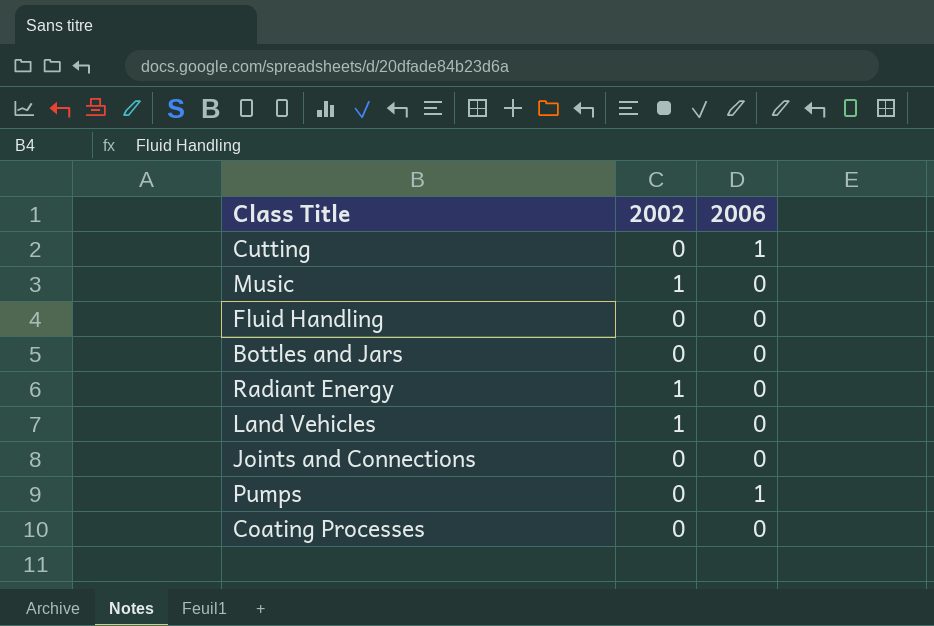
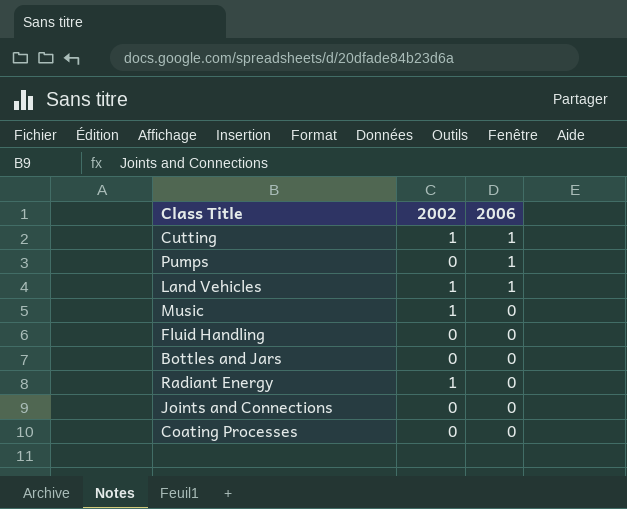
row order: none -> 2006 descending
Cutting | 2002: 0 -> 1
Land Vehicles | 2006: 0 -> 1

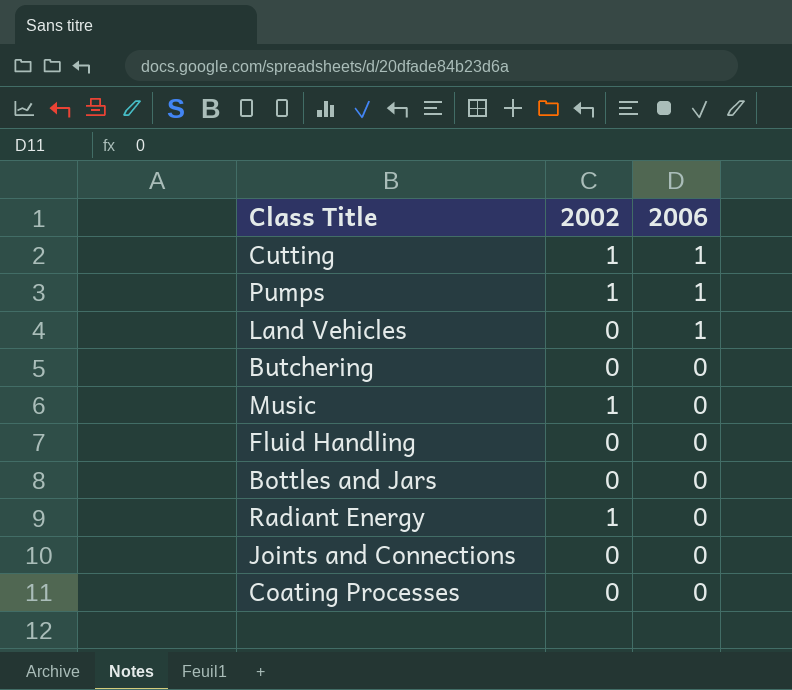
Pumps | 2002: 0 -> 1
Land Vehicles | 2002: 1 -> 0
row Butchering: none -> 0 | 0

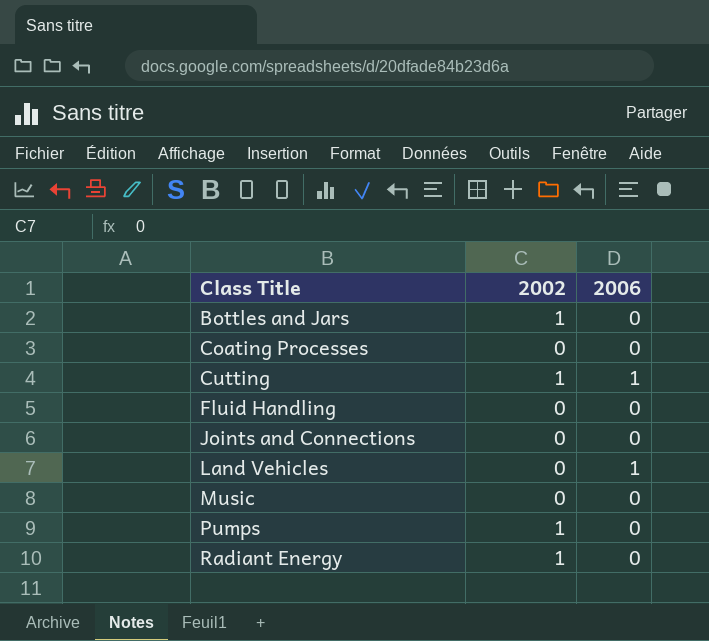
row order: 2006 descending -> Class Title ascending
row Butchering: 0 | 0 -> none
Bottles and Jars | 2002: 0 -> 1
Music | 2002: 1 -> 0
Pumps | 2006: 1 -> 0

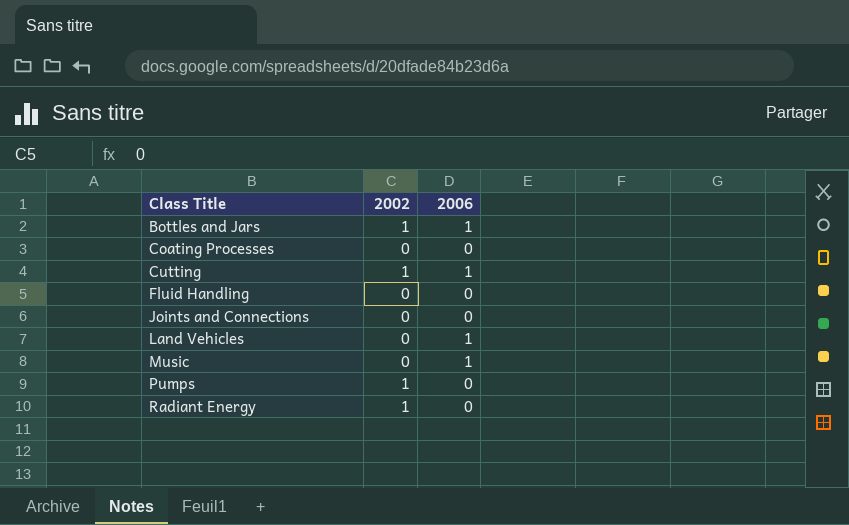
Bottles and Jars | 2006: 0 -> 1
Music | 2006: 0 -> 1

